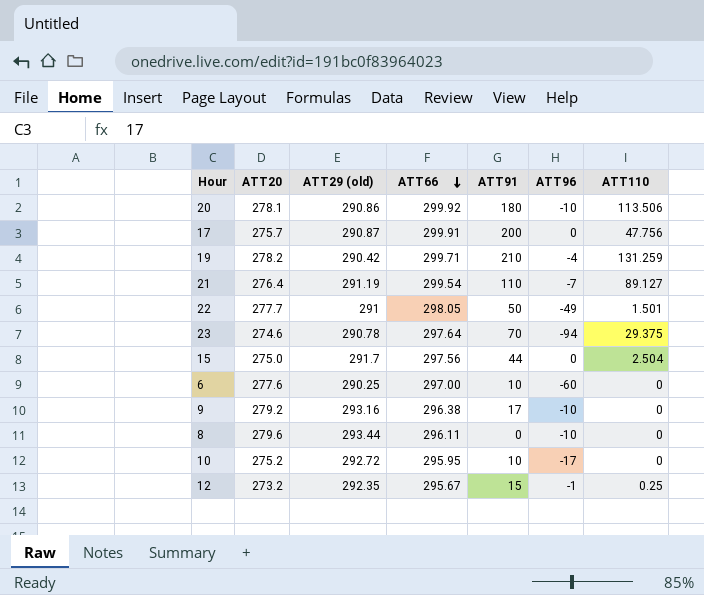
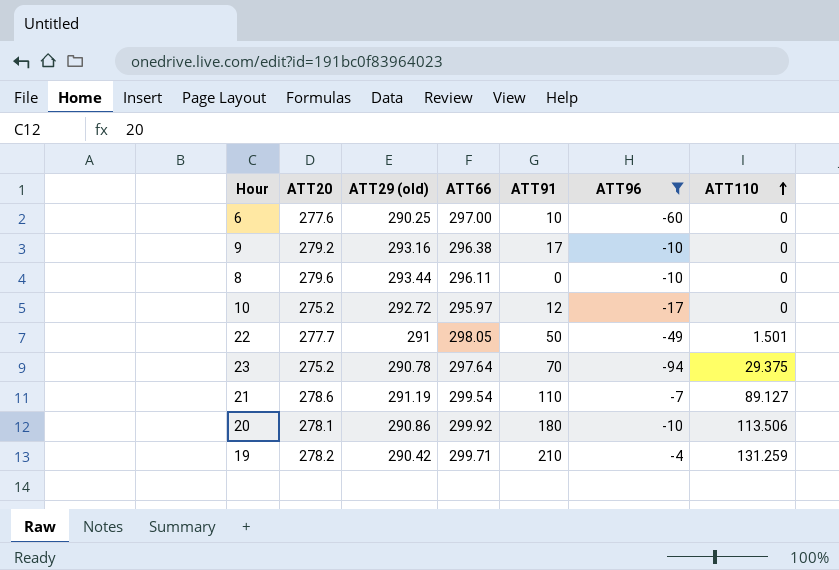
filter: none -> ATT96 <= -4
row order: ATT66 descending -> ATT110 ascending
10 | ATT66: 295.95 -> 295.97
10 | ATT91: 10 -> 12
23 | ATT20: 274.6 -> 275.2
21 | ATT20: 276.4 -> 278.6

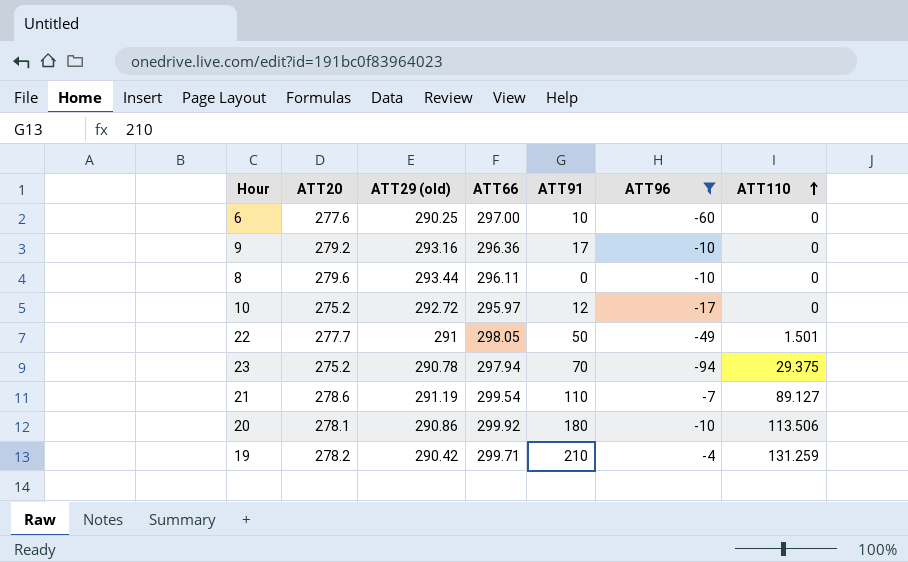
9 | ATT66: 296.38 -> 296.36
23 | ATT66: 297.64 -> 297.94

